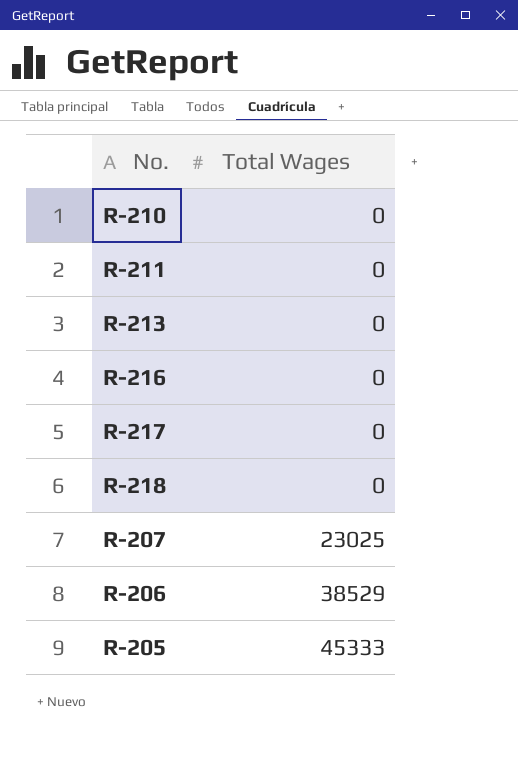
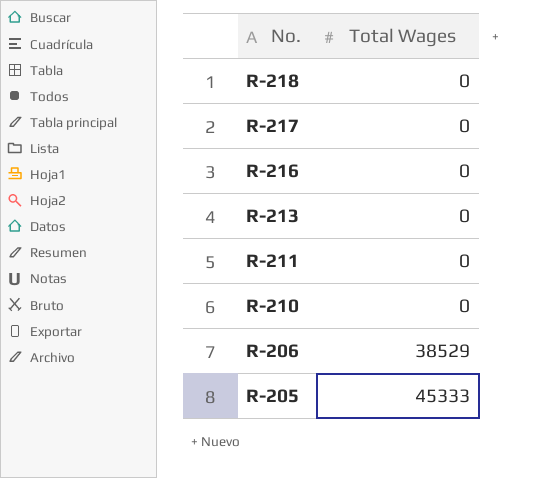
row order: Total Wages ascending -> No. descending
row R-207: 23025 -> none

